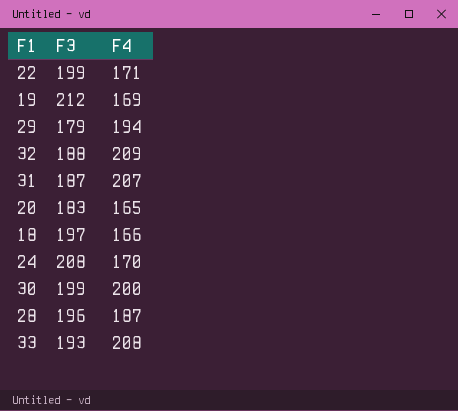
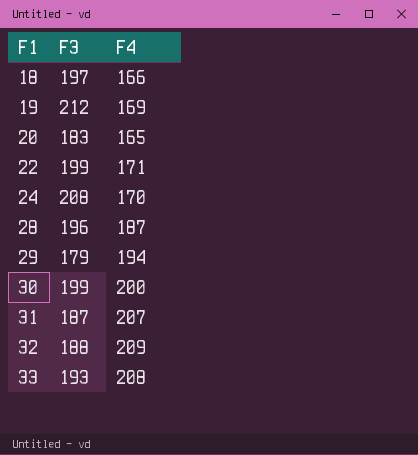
row order: none -> F1 ascending

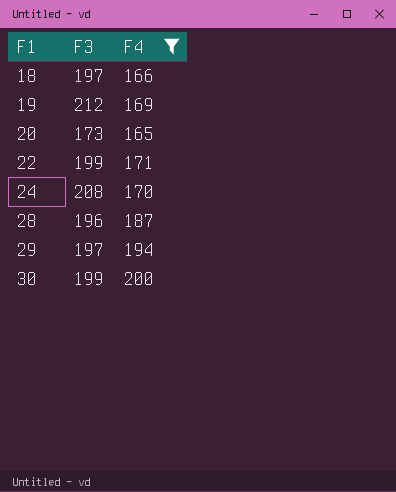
filter: none -> F4 <= 200
20 | F3: 183 -> 173
29 | F3: 179 -> 197

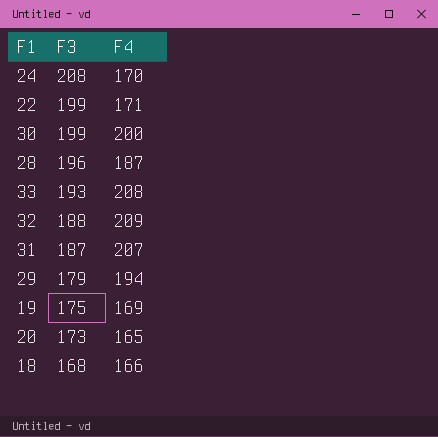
filter: F4 <= 200 -> none
row order: F1 ascending -> F3 descending
29 | F3: 197 -> 179
19 | F3: 212 -> 175
18 | F3: 197 -> 168

